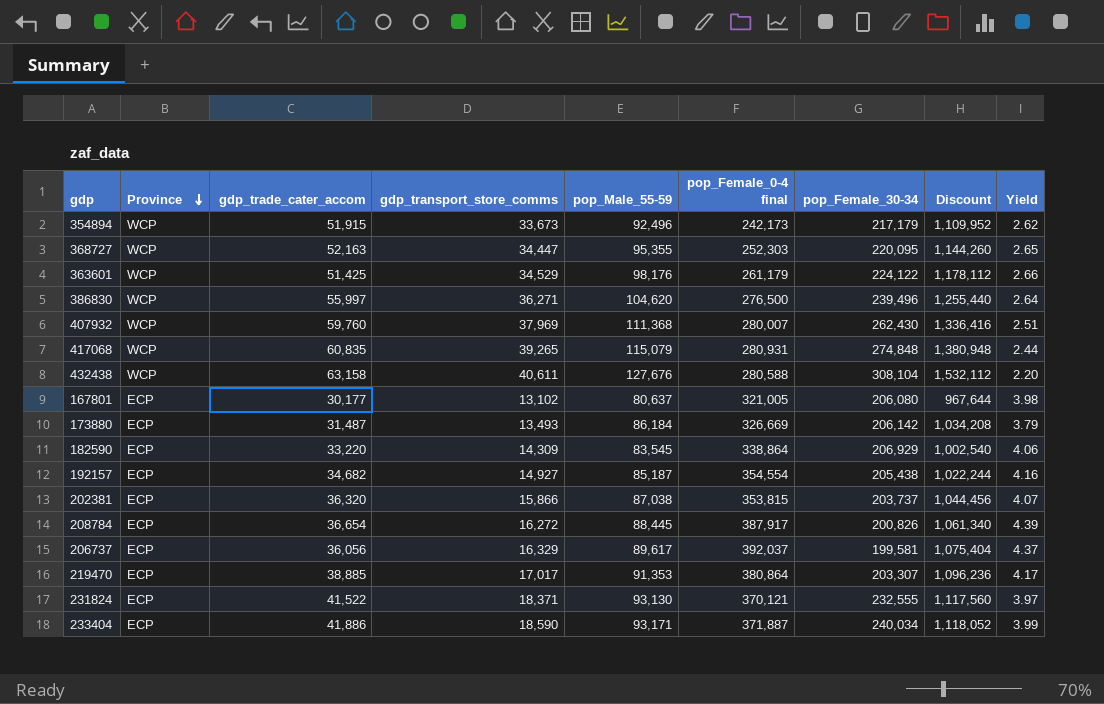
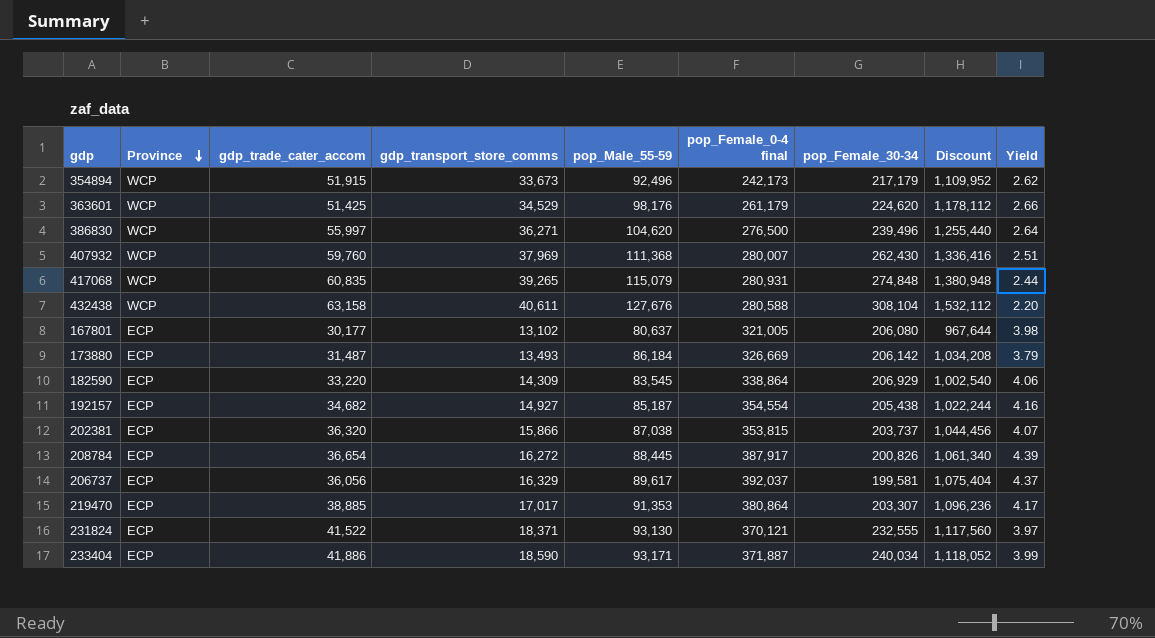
row 368727: WCP | 52,163 | 34,447 | 95,355 | 252,303 | 220,095 | 1,144,260 | 2.65 -> none
363601 | pop_Female_30-34: 224,122 -> 224,620

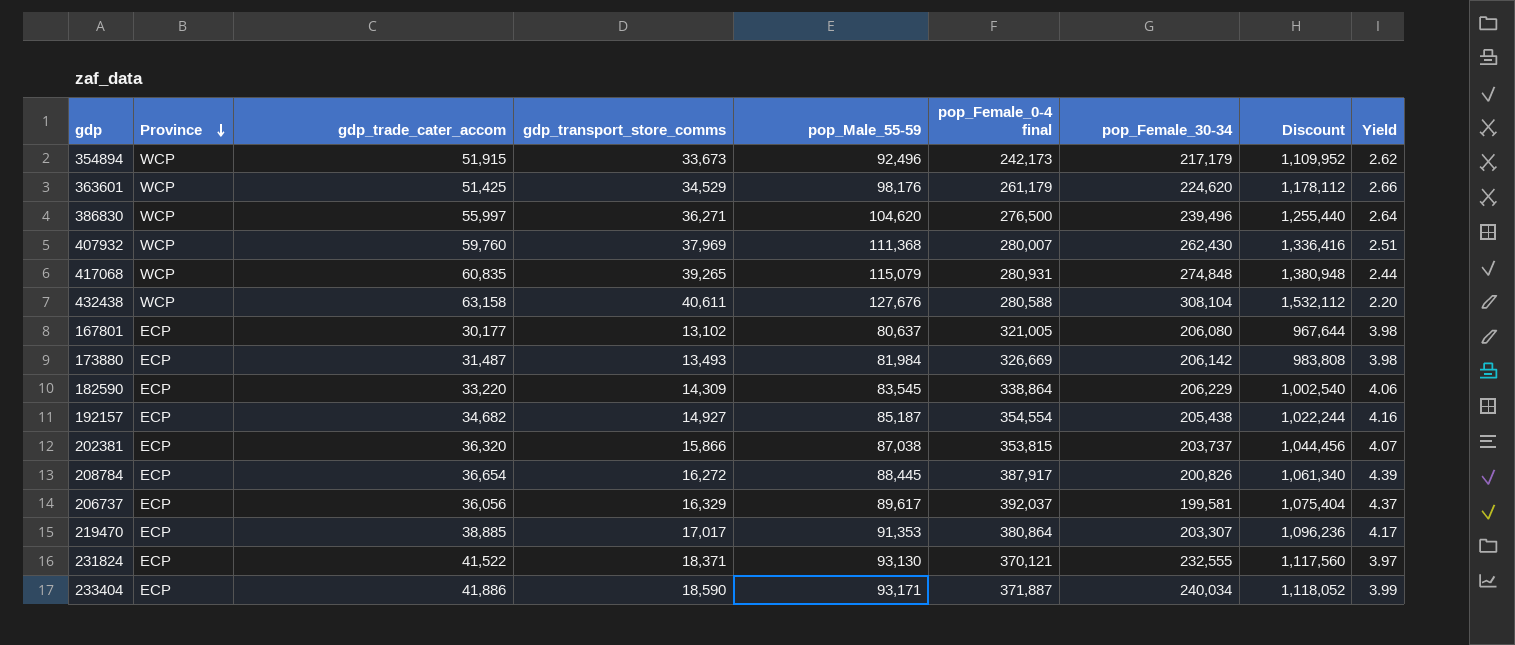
173880 | pop_Male_55-59: 86,184 -> 81,984
173880 | Discount: 1,034,208 -> 983,808
173880 | Yield: 3.79 -> 3.98
182590 | pop_Female_30-34: 206,929 -> 206,229

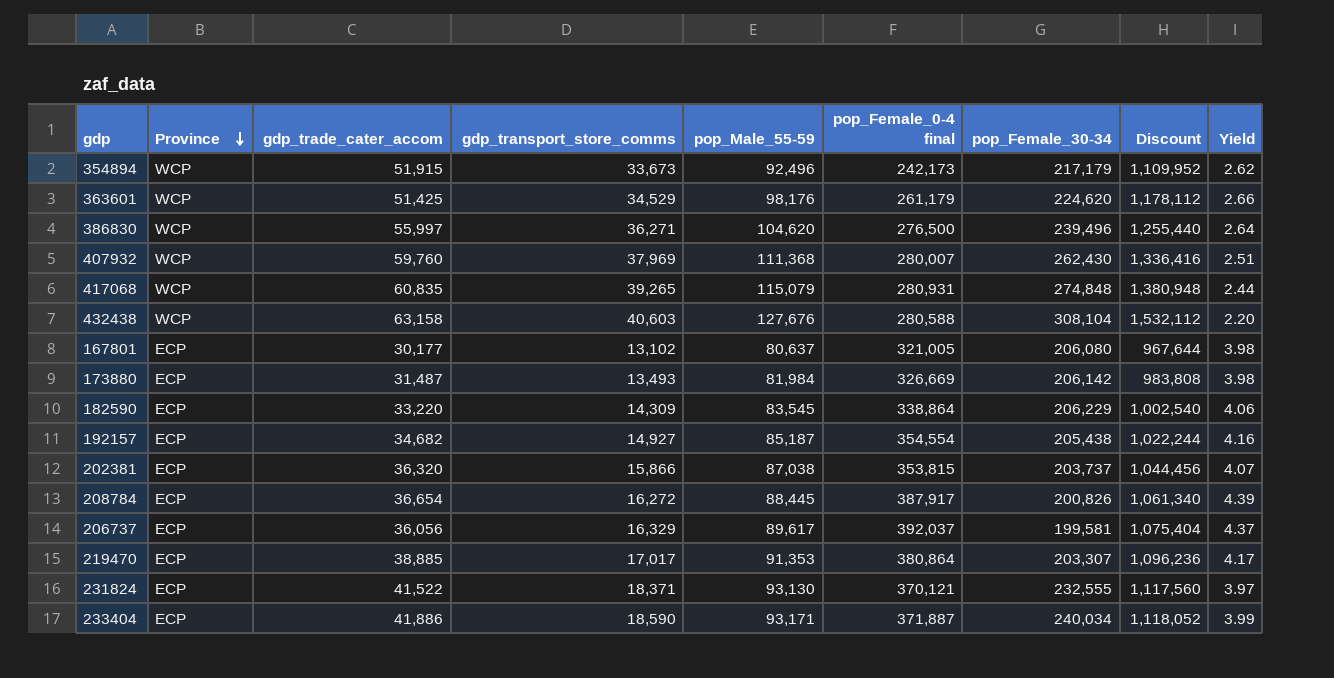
432438 | gdp_transport_store_comms: 40,611 -> 40,603

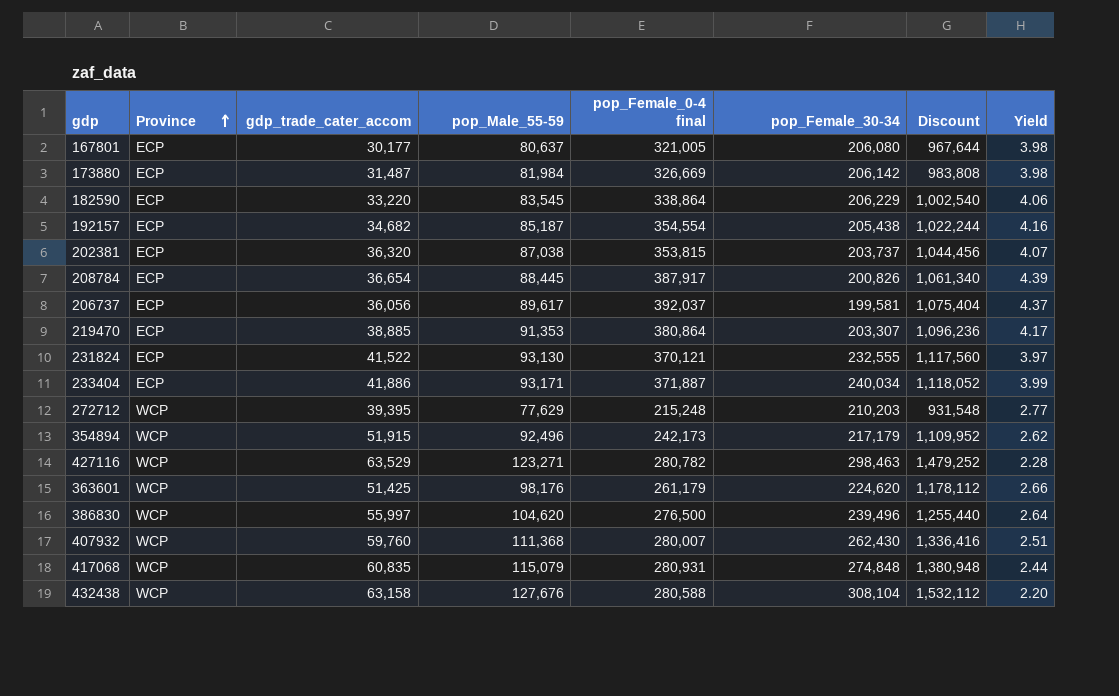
row order: Province descending -> Province ascending
column gdp_transport_store_comms | position: 4 -> none
row 272712: none -> WCP | 39,395 | 77,629 | 215,248 | 210,203 | 931,548 | 2.77
row 427116: none -> WCP | 63,529 | 123,271 | 280,782 | 298,463 | 1,479,252 | 2.28

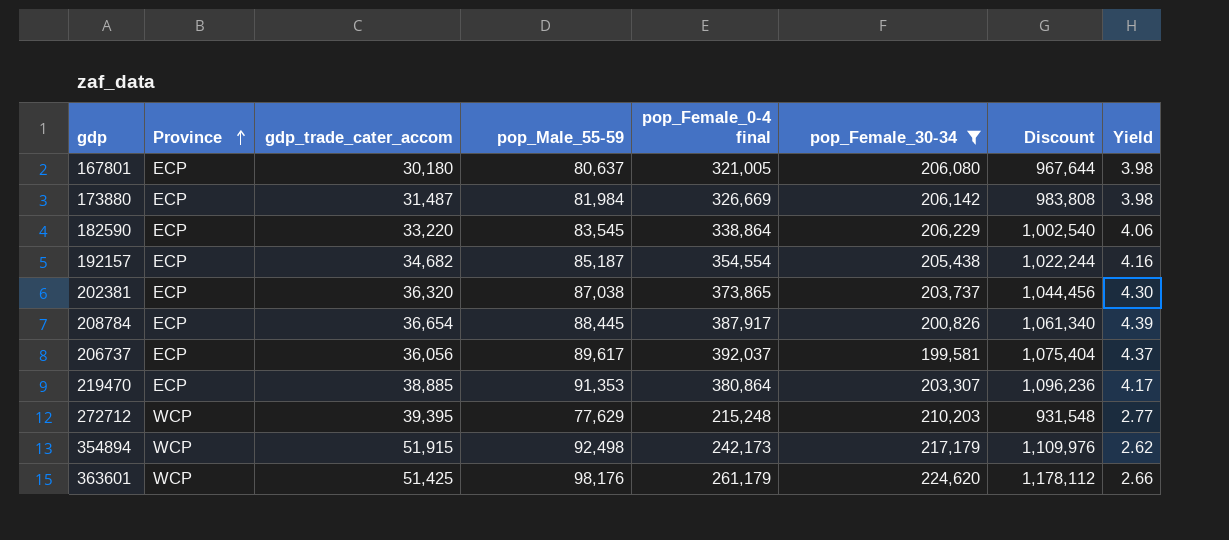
filter: none -> pop_Female_30-34 <= 224,620
167801 | gdp_trade_cater_accom: 30,177 -> 30,180
202381 | pop_Female_0-4 final: 353,815 -> 373,865
202381 | Yield: 4.07 -> 4.30
354894 | pop_Male_55-59: 92,496 -> 92,498
354894 | Discount: 1,109,952 -> 1,109,976

